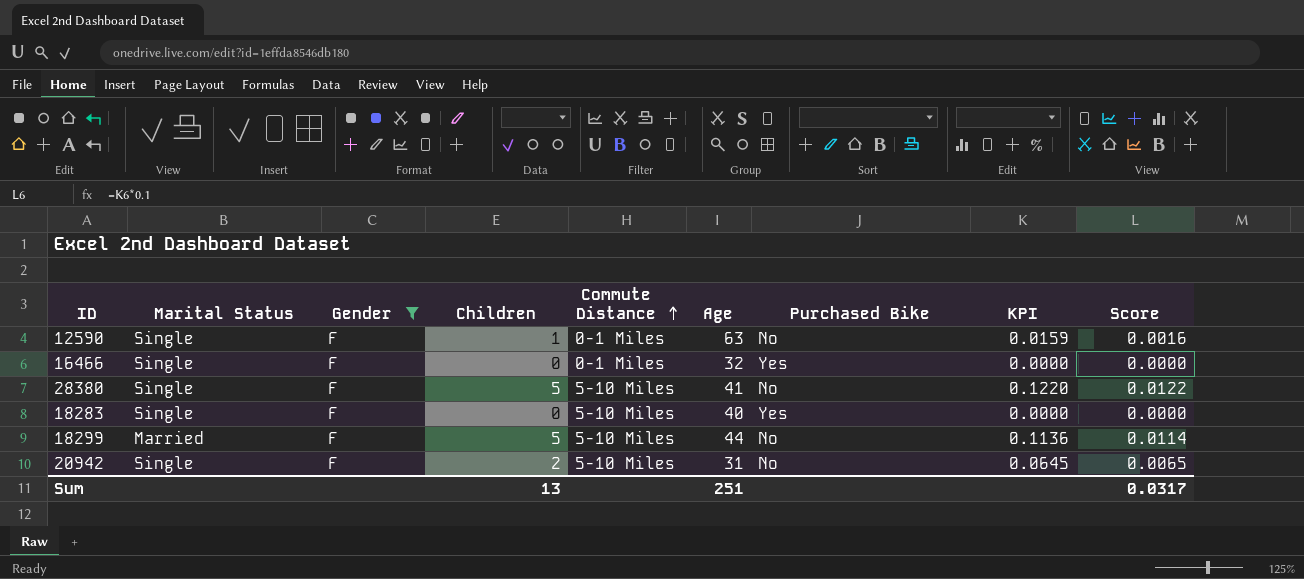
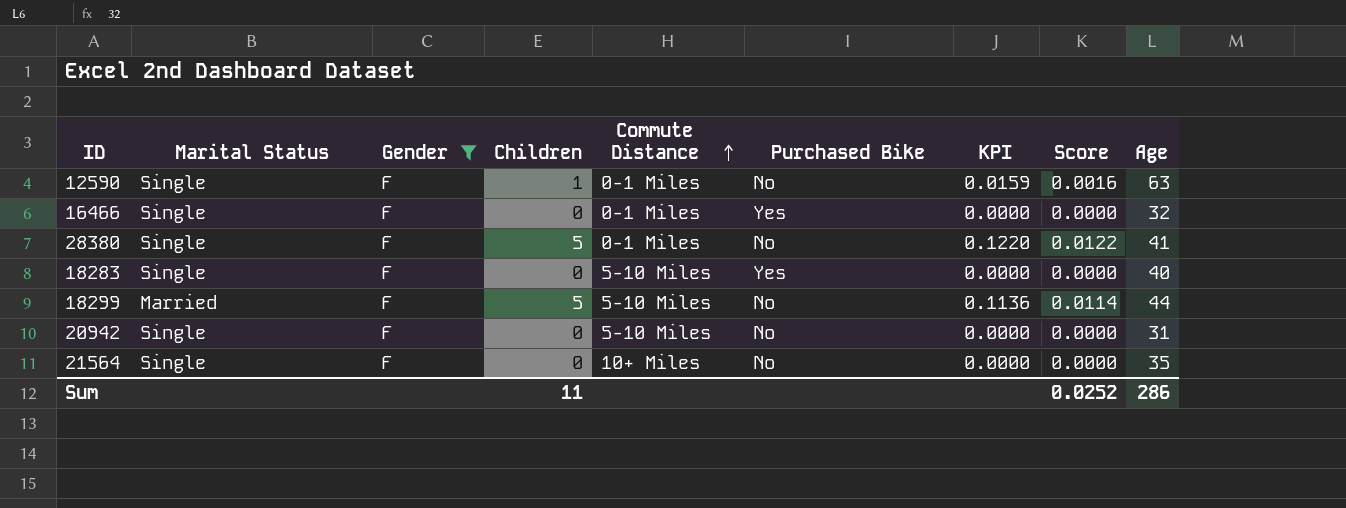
column Age | position: 6 -> 9
28380 | Commute Distance: 5-10 Miles -> 0-1 Miles
20942 | Children: 2 -> 0
20942 | KPI: 0.0645 -> 0.0000
20942 | Score: 0.0065 -> 0.0000
row 21564: none -> Single | F | 0 | 10+ Miles | No | 0.0000 | 0.0000 | 35
Sum | Children: 13 -> 11
Sum | Score: 0.0317 -> 0.0252
Sum | Age: 251 -> 286

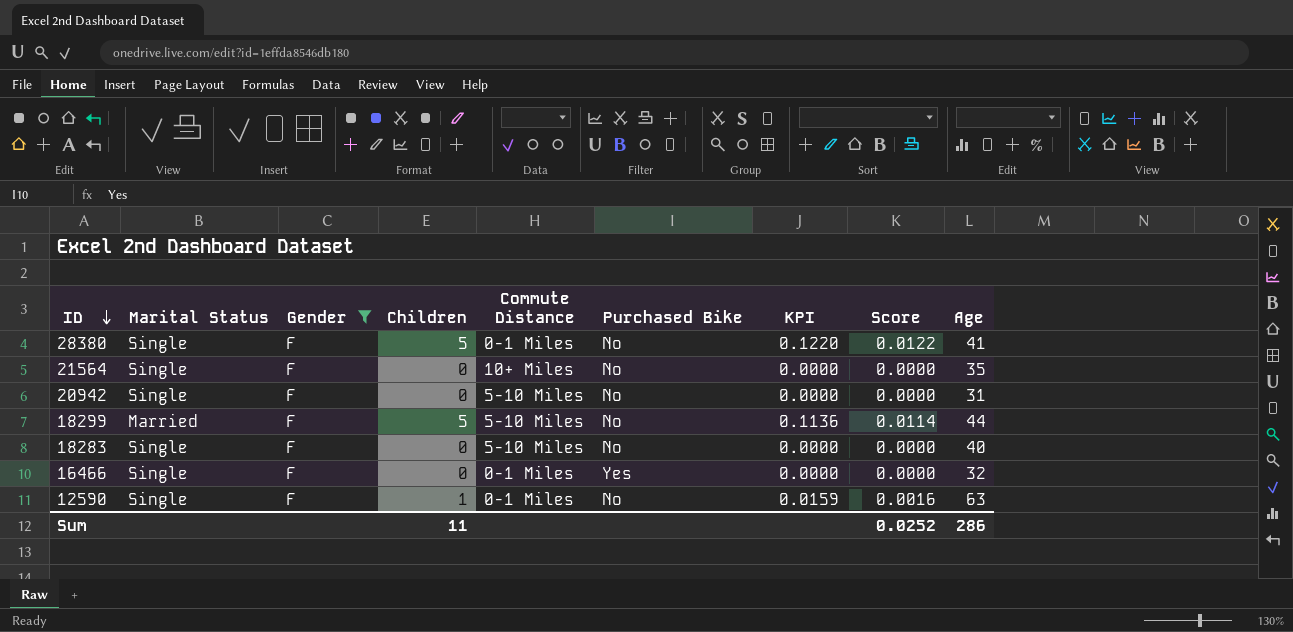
row order: Commute Distance ascending -> ID descending
18283 | Purchased Bike: Yes -> No

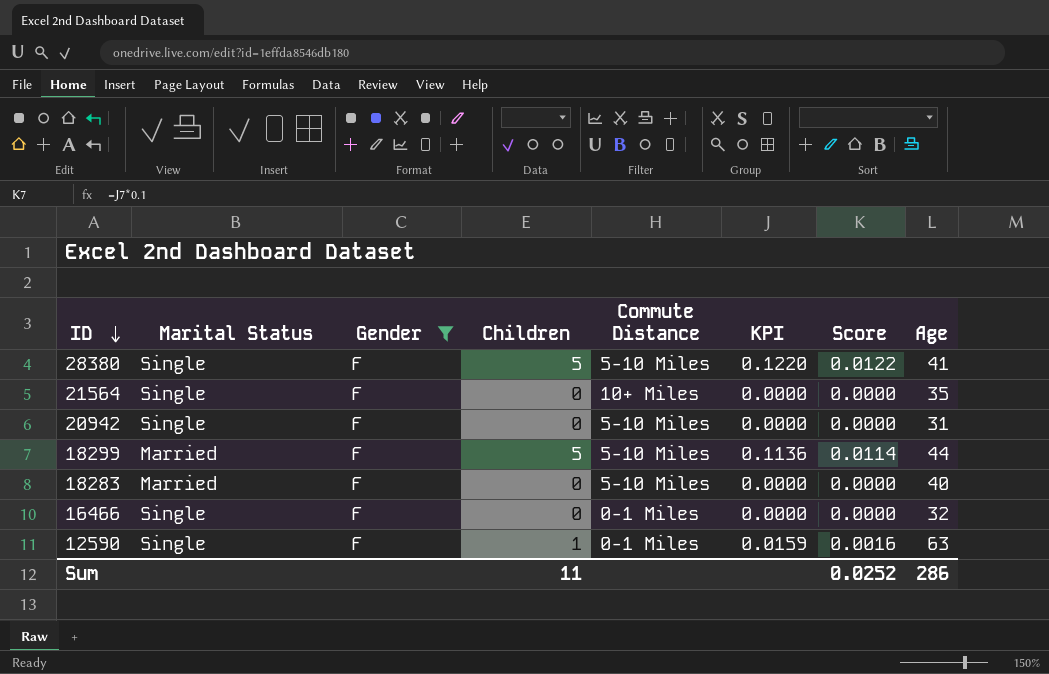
column Purchased Bike | position: 6 -> none
28380 | Commute Distance: 0-1 Miles -> 5-10 Miles
18283 | Marital Status: Single -> Married

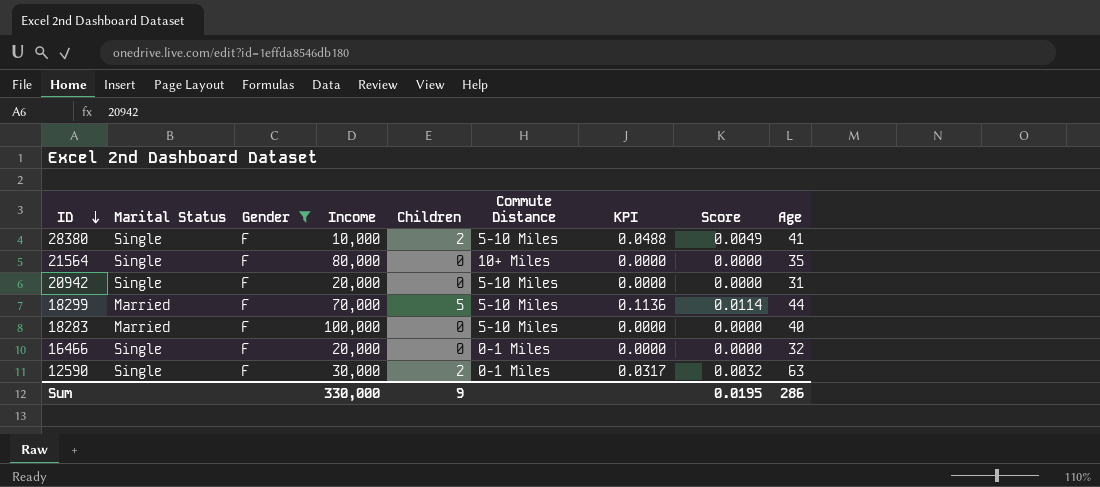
column Income | position: none -> 4
28380 | Children: 5 -> 2
28380 | KPI: 0.1220 -> 0.0488
28380 | Score: 0.0122 -> 0.0049
12590 | Children: 1 -> 2
12590 | KPI: 0.0159 -> 0.0317
12590 | Score: 0.0016 -> 0.0032
Sum | Children: 11 -> 9
Sum | Score: 0.0252 -> 0.0195

